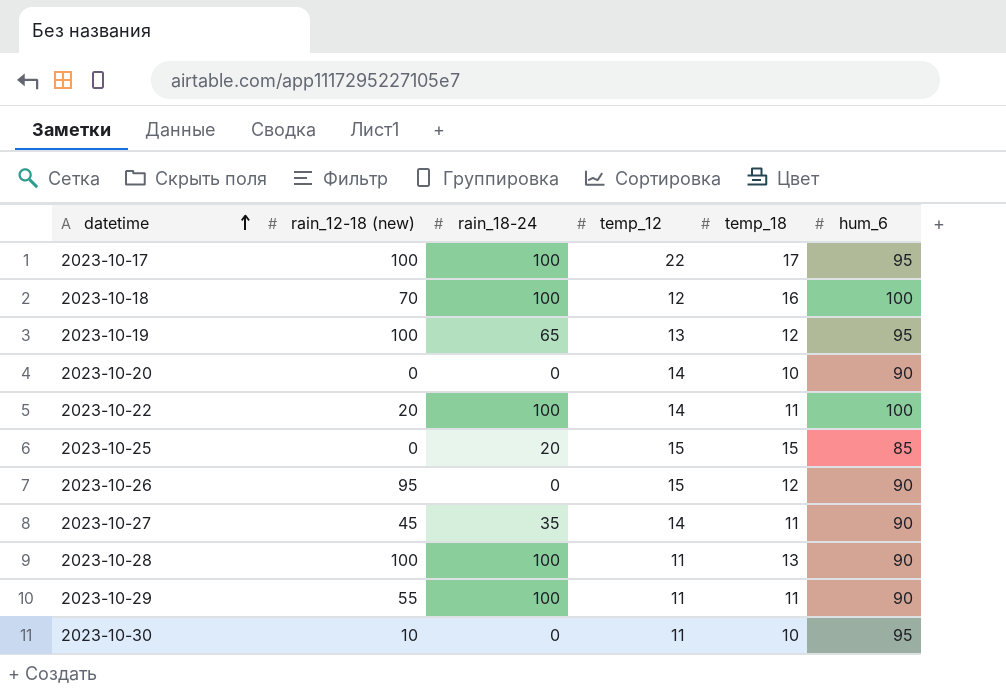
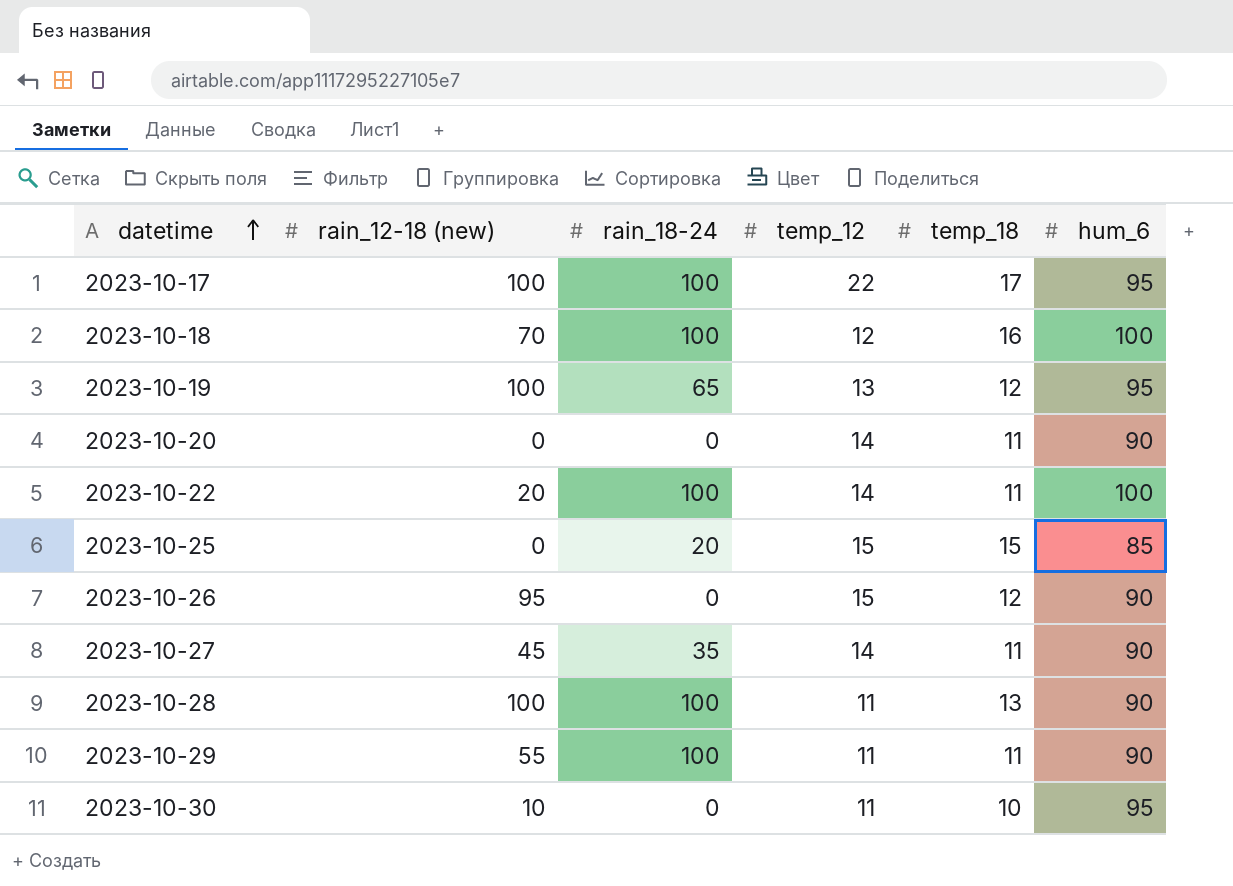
2023-10-20 | temp_18: 10 -> 11

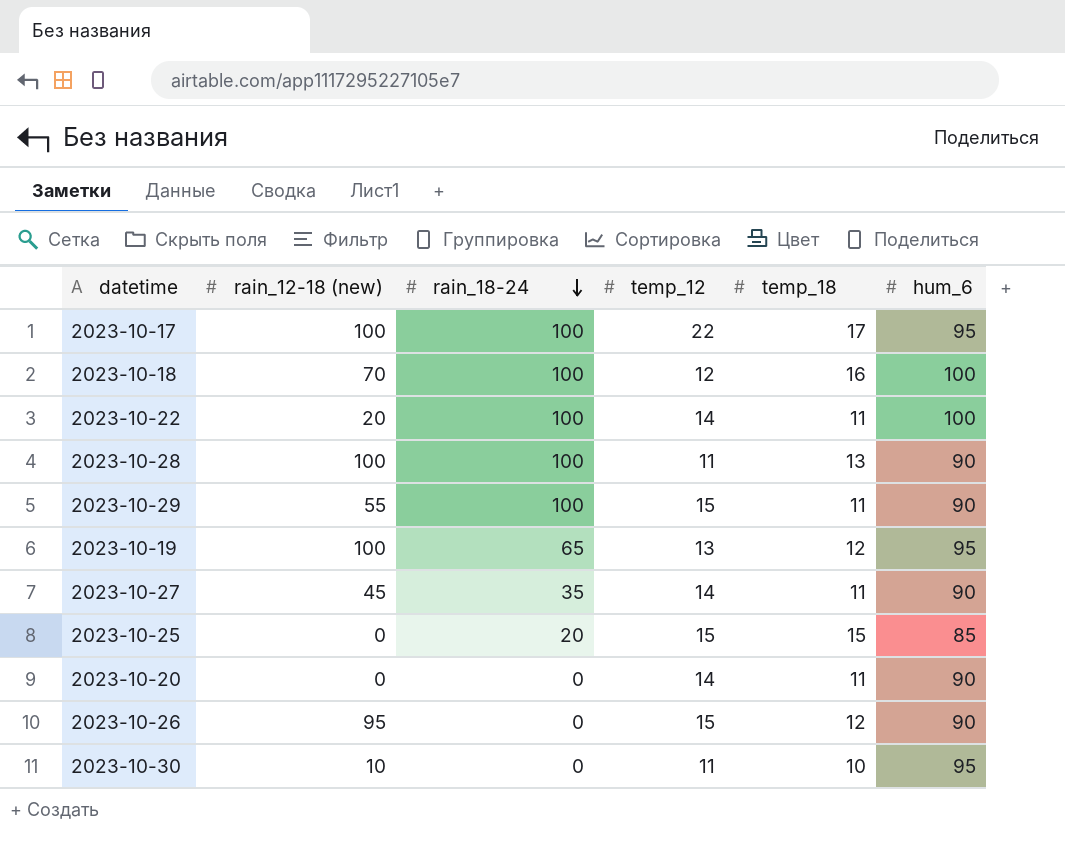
row order: datetime ascending -> rain_18-24 descending
2023-10-29 | temp_12: 11 -> 15

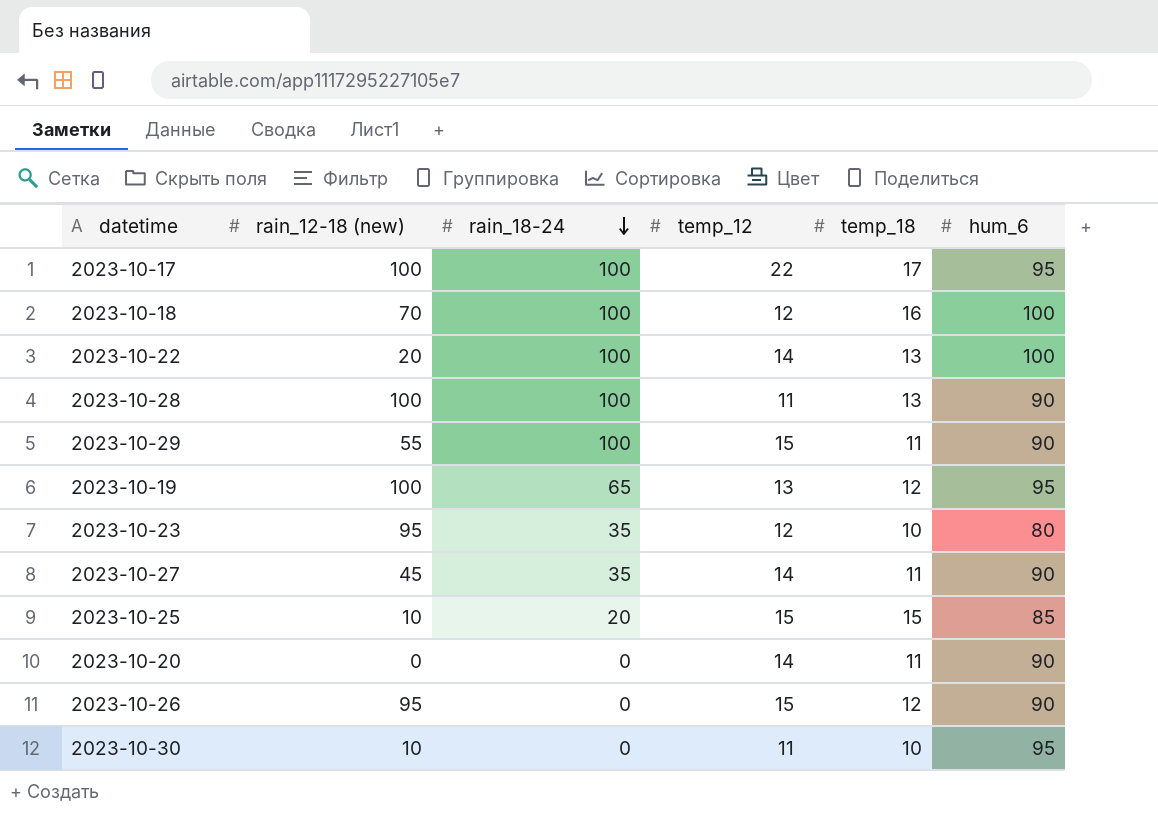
2023-10-22 | temp_18: 11 -> 13
row 2023-10-23: none -> 95 | 35 | 12 | 10 | 80
2023-10-25 | rain_12-18 (new): 0 -> 10

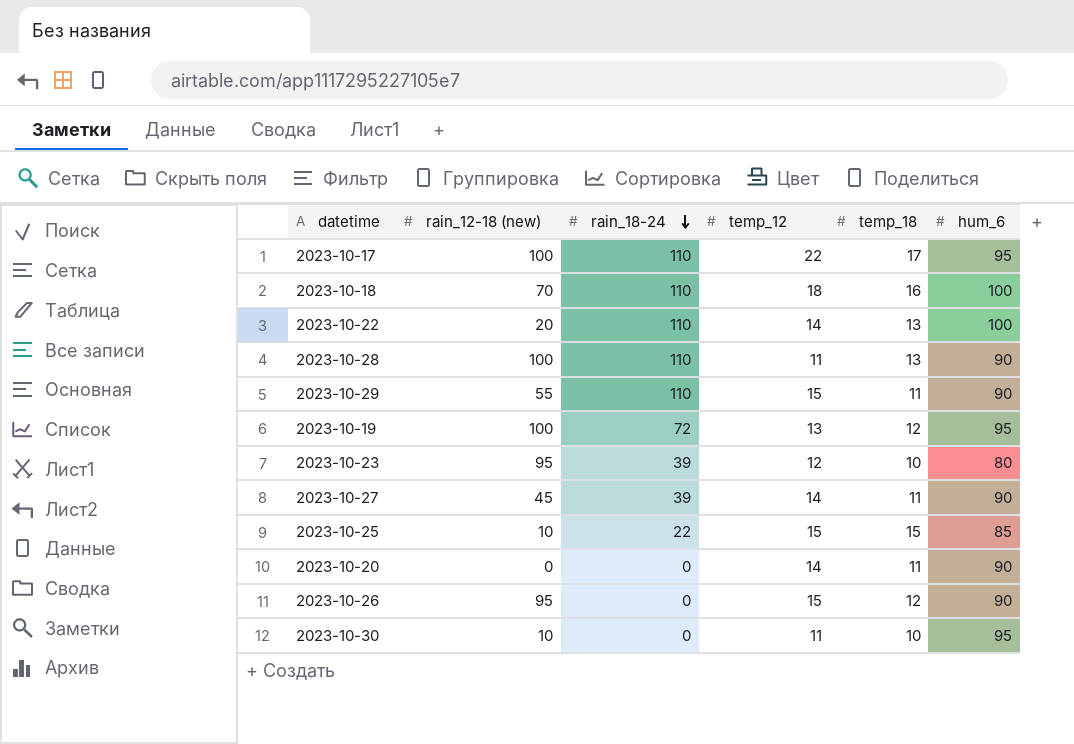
2023-10-17 | rain_18-24: 100 -> 110
2023-10-18 | rain_18-24: 100 -> 110
2023-10-18 | temp_12: 12 -> 18
2023-10-22 | rain_18-24: 100 -> 110
2023-10-28 | rain_18-24: 100 -> 110
2023-10-29 | rain_18-24: 100 -> 110
2023-10-19 | rain_18-24: 65 -> 72
2023-10-23 | rain_18-24: 35 -> 39
2023-10-27 | rain_18-24: 35 -> 39
2023-10-25 | rain_18-24: 20 -> 22

